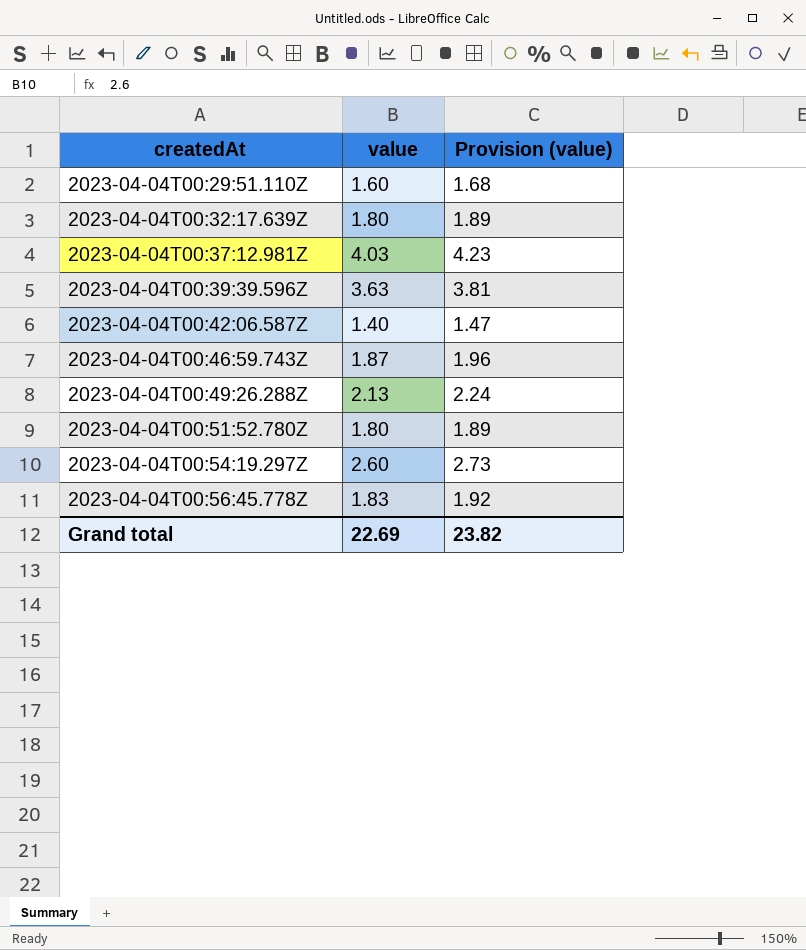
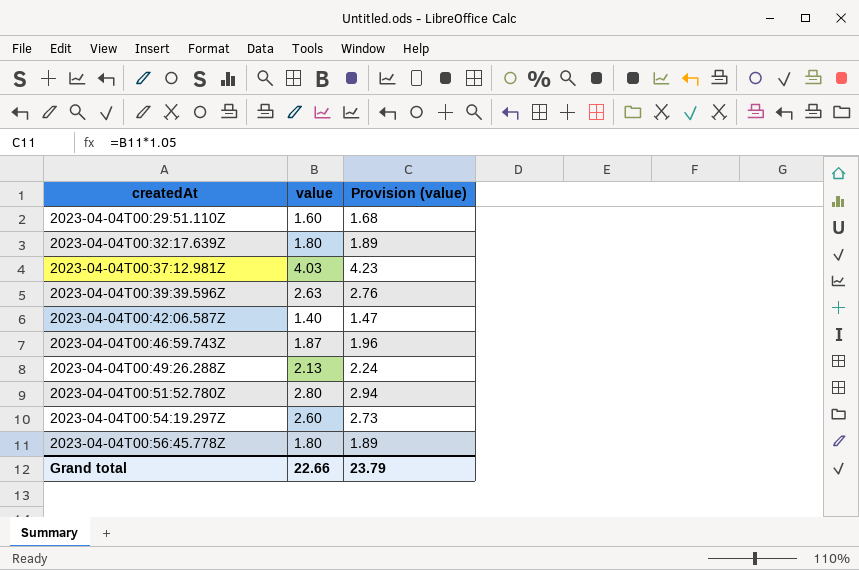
2023-04-04T00:39:39.596Z | value: 3.63 -> 2.63
2023-04-04T00:39:39.596Z | Provision (value): 3.81 -> 2.76
2023-04-04T00:51:52.780Z | value: 1.80 -> 2.80
2023-04-04T00:51:52.780Z | Provision (value): 1.89 -> 2.94
2023-04-04T00:56:45.778Z | value: 1.83 -> 1.80
2023-04-04T00:56:45.778Z | Provision (value): 1.92 -> 1.89
Grand total | value: 22.69 -> 22.66
Grand total | Provision (value): 23.82 -> 23.79

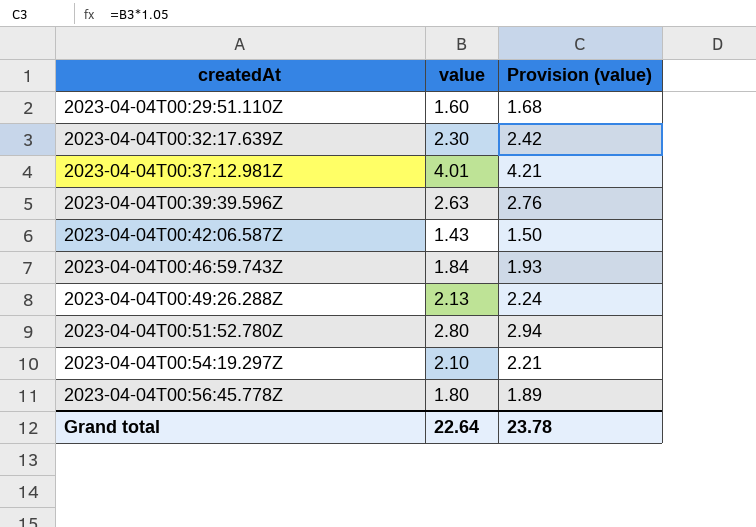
2023-04-04T00:32:17.639Z | value: 1.80 -> 2.30
2023-04-04T00:32:17.639Z | Provision (value): 1.89 -> 2.42
2023-04-04T00:37:12.981Z | value: 4.03 -> 4.01
2023-04-04T00:37:12.981Z | Provision (value): 4.23 -> 4.21
2023-04-04T00:42:06.587Z | value: 1.40 -> 1.43
2023-04-04T00:42:06.587Z | Provision (value): 1.47 -> 1.50
2023-04-04T00:46:59.743Z | value: 1.87 -> 1.84
2023-04-04T00:46:59.743Z | Provision (value): 1.96 -> 1.93
2023-04-04T00:54:19.297Z | value: 2.60 -> 2.10
2023-04-04T00:54:19.297Z | Provision (value): 2.73 -> 2.21
Grand total | value: 22.66 -> 22.64
Grand total | Provision (value): 23.79 -> 23.78

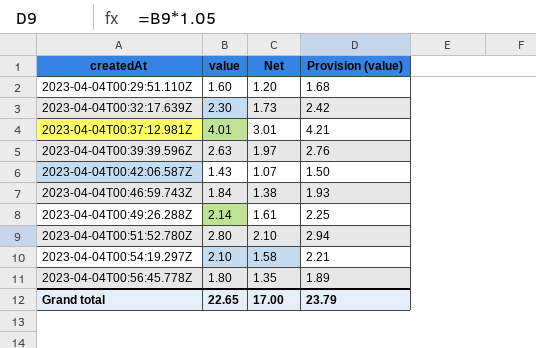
column Net | formula: none -> [value] * 0.75
2023-04-04T00:49:26.288Z | value: 2.13 -> 2.14
2023-04-04T00:49:26.288Z | Provision (value): 2.24 -> 2.25
Grand total | value: 22.64 -> 22.65
Grand total | Provision (value): 23.78 -> 23.79

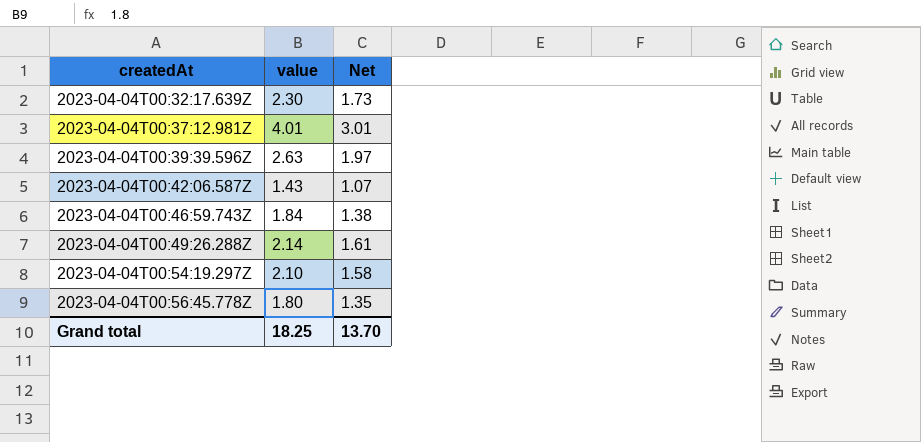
column Provision (value) | formula: [value] * 1.05 -> none
row 2023-04-04T00:29:51.110Z: 1.60 | 1.20 | 1.68 -> none
row 2023-04-04T00:51:52.780Z: 2.80 | 2.10 | 2.94 -> none
Grand total | value: 22.65 -> 18.25
Grand total | Net: 17.00 -> 13.70

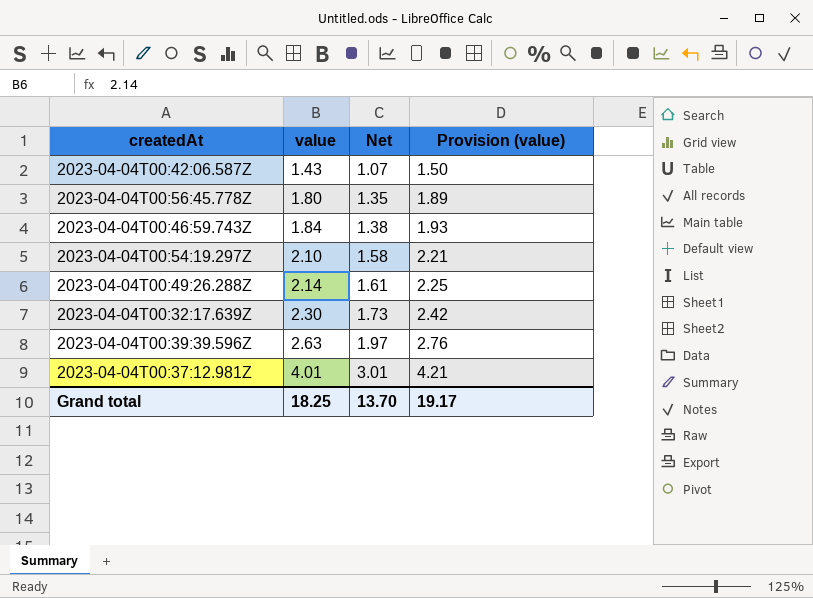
row order: createdAt ascending -> value ascending
column Provision (value) | formula: none -> [value] * 1.05

